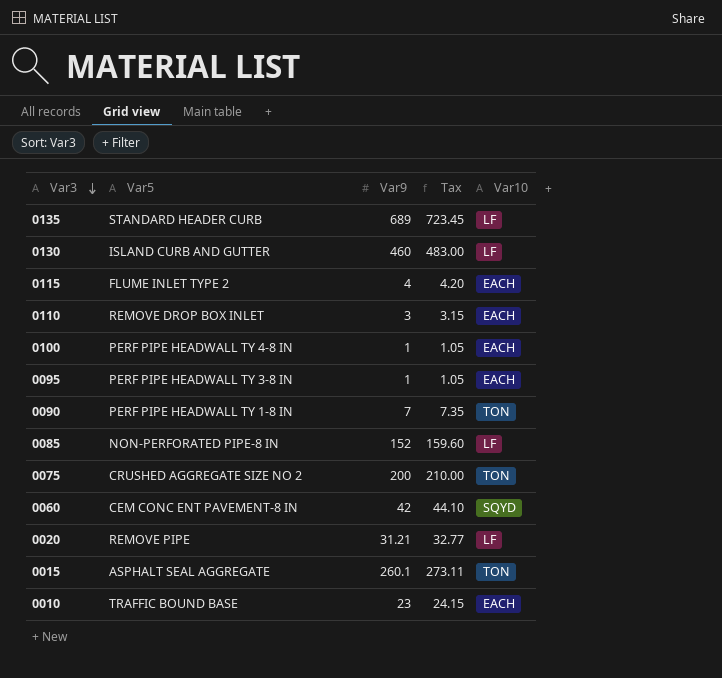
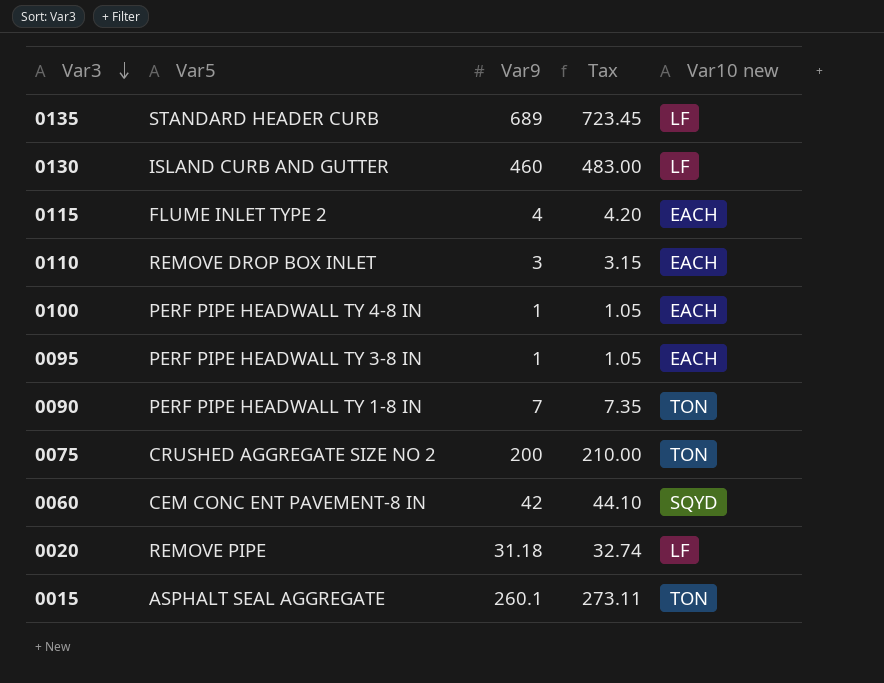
column name: Var10 -> Var10 new
row 0085: NON-PERFORATED PIPE-8 IN | 152 | 159.60 | LF -> none
row 0010: TRAFFIC BOUND BASE | 23 | 24.15 | EACH -> none
0020 | Var9: 31.21 -> 31.18
0020 | Tax: 32.77 -> 32.74

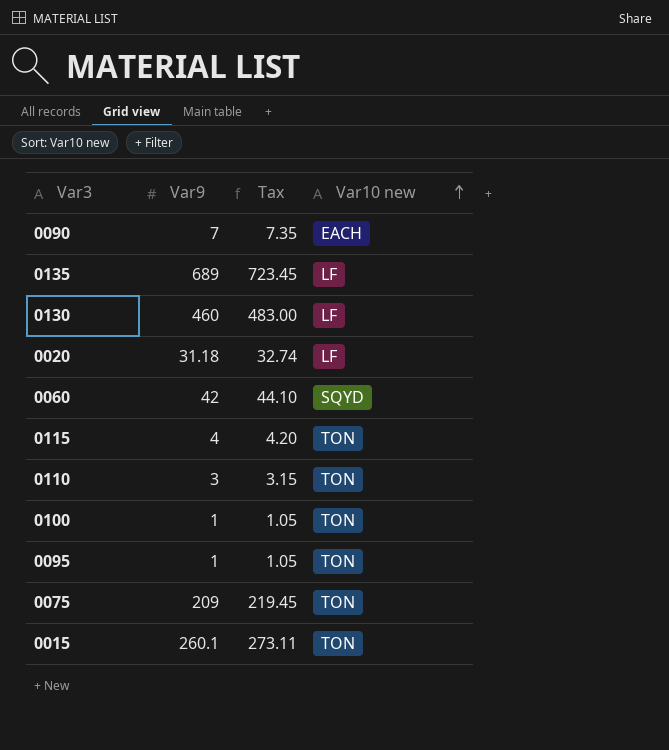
row order: Var3 descending -> Var10 new ascending
column Var5 | position: 2 -> none
0090 | Var10 new: TON -> EACH
0115 | Var10 new: EACH -> TON
0110 | Var10 new: EACH -> TON
0100 | Var10 new: EACH -> TON
0095 | Var10 new: EACH -> TON
0075 | Var9: 200 -> 209
0075 | Tax: 210.00 -> 219.45

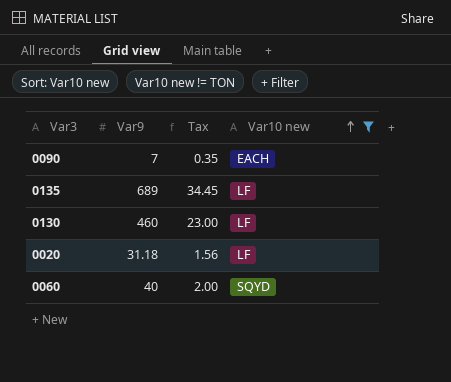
filter: none -> Var10 new != TON
column Tax | formula: [Var9] * 1.05 -> [Var9] * 0.05
0060 | Var9: 42 -> 40

